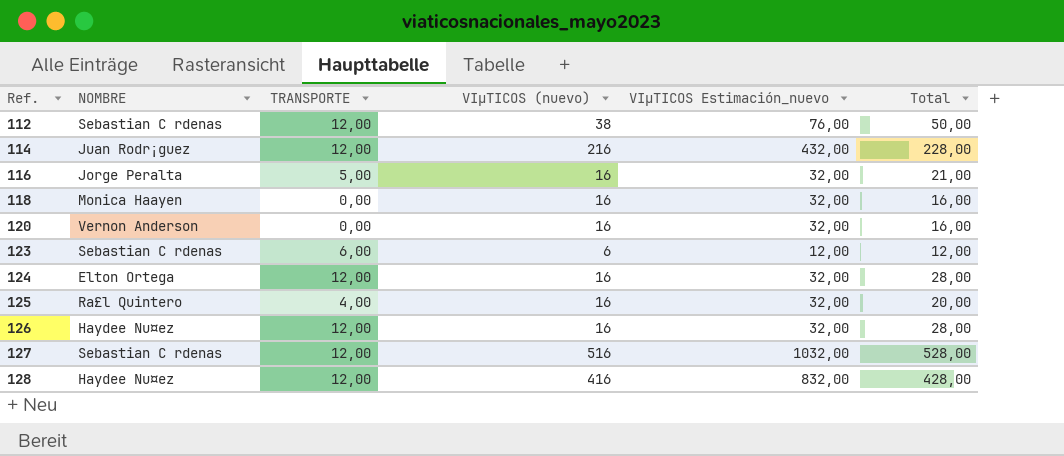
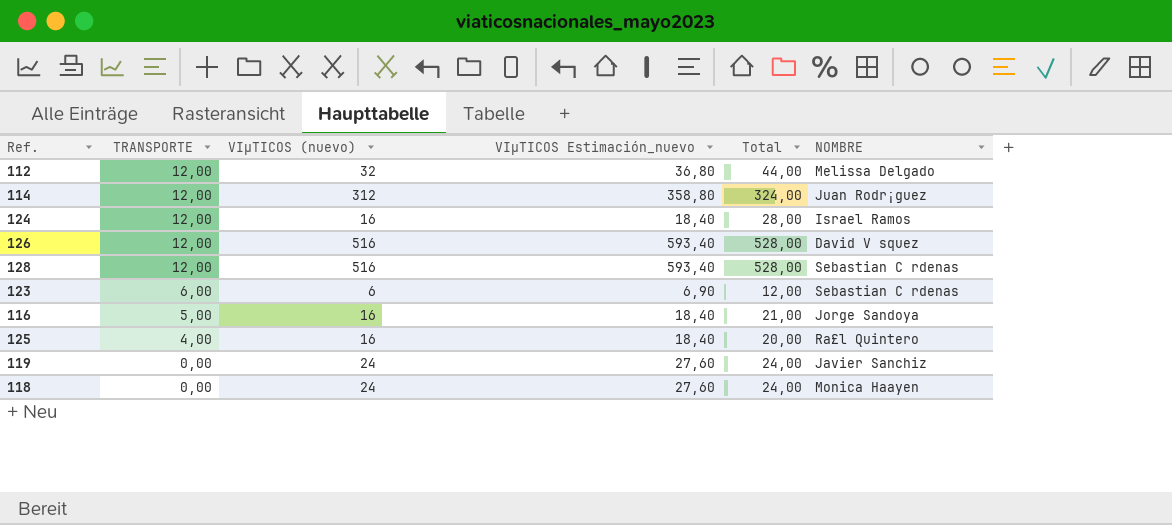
row order: Ref. ascending -> TRANSPORTE descending
column VIµTICOS Estimación_nuevo | formula: [VIµTICOS (nuevo)] * 2 -> [VIµTICOS (nuevo)] * 1,15
column NOMBRE | position: 2 -> 6
row 120: Vernon Anderson | 0,00 | 16 | 32,00 | 16,00 -> none
row 127: Sebastian C rdenas | 12,00 | 516 | 1032,00 | 528,00 -> none
112 | VIµTICOS (nuevo): 38 -> 32
112 | Total: 50,00 -> 44,00
112 | NOMBRE: Sebastian C rdenas -> Melissa Delgado
114 | VIµTICOS (nuevo): 216 -> 312
114 | Total: 228,00 -> 324,00
124 | NOMBRE: Elton Ortega -> Israel Ramos
126 | VIµTICOS (nuevo): 16 -> 516
126 | Total: 28,00 -> 528,00
126 | NOMBRE: Haydee Nu¤ez -> David V squez
128 | VIµTICOS (nuevo): 416 -> 516
128 | Total: 428,00 -> 528,00
128 | NOMBRE: Haydee Nu¤ez -> Sebastian C rdenas
116 | NOMBRE: Jorge Peralta -> Jorge Sandoya
row 119: none -> 0,00 | 24 | 27,60 | 24,00 | Javier Sanchiz
118 | VIµTICOS (nuevo): 16 -> 24
118 | Total: 16,00 -> 24,00

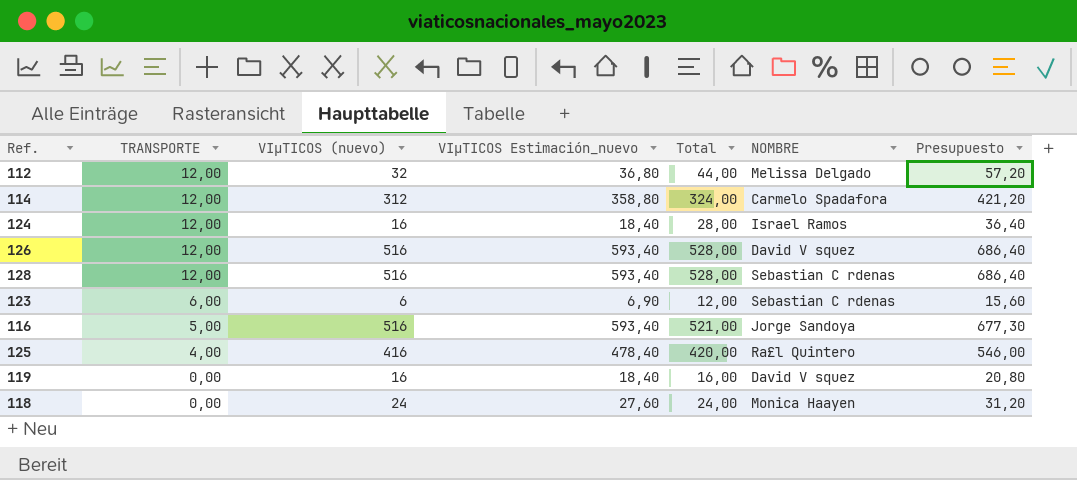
column Presupuesto | formula: none -> [Total] * 1,3
114 | NOMBRE: Juan Rodr¡guez -> Carmelo Spadafora
116 | VIµTICOS (nuevo): 16 -> 516
116 | VIµTICOS Estimación_nuevo: 18,40 -> 593,40
116 | Total: 21,00 -> 521,00
125 | VIµTICOS (nuevo): 16 -> 416
125 | VIµTICOS Estimación_nuevo: 18,40 -> 478,40
125 | Total: 20,00 -> 420,00
119 | VIµTICOS (nuevo): 24 -> 16
119 | VIµTICOS Estimación_nuevo: 27,60 -> 18,40
119 | Total: 24,00 -> 16,00
119 | NOMBRE: Javier Sanchiz -> David V squez

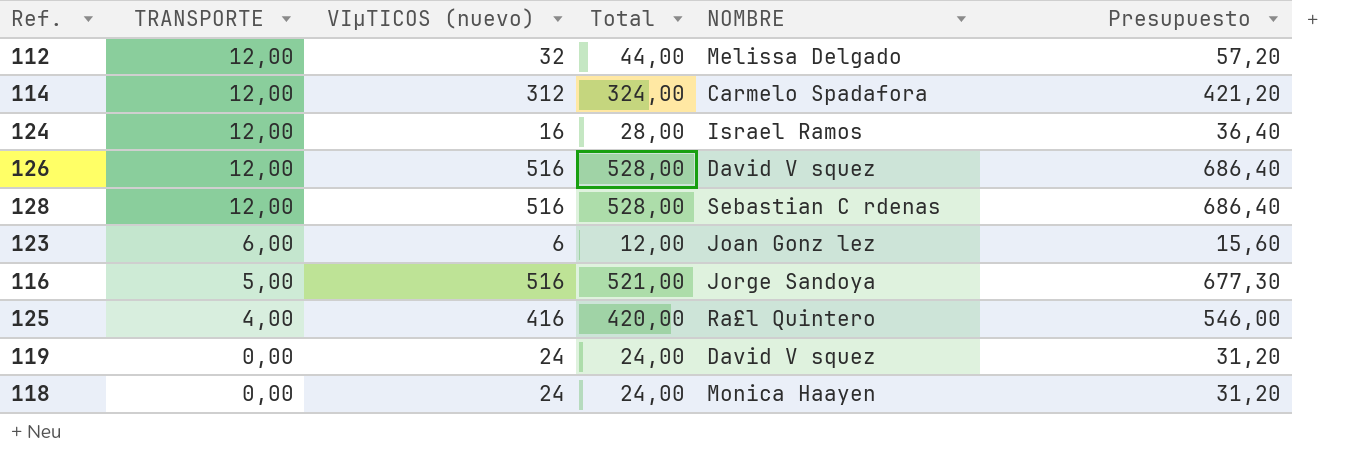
column VIµTICOS Estimación_nuevo | formula: [VIµTICOS (nuevo)] * 1,15 -> none
123 | NOMBRE: Sebastian C rdenas -> Joan Gonz lez
119 | VIµTICOS (nuevo): 16 -> 24
119 | Total: 16,00 -> 24,00
119 | Presupuesto: 20,80 -> 31,20

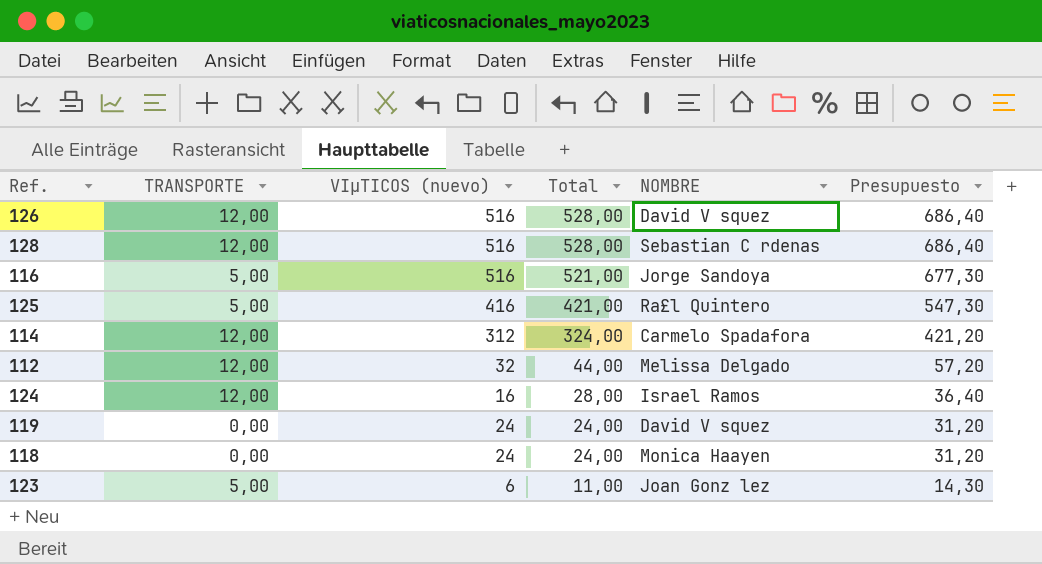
row order: TRANSPORTE descending -> Total descending
125 | TRANSPORTE: 4,00 -> 5,00
125 | Total: 420,00 -> 421,00
125 | Presupuesto: 546,00 -> 547,30
123 | TRANSPORTE: 6,00 -> 5,00
123 | Total: 12,00 -> 11,00
123 | Presupuesto: 15,60 -> 14,30

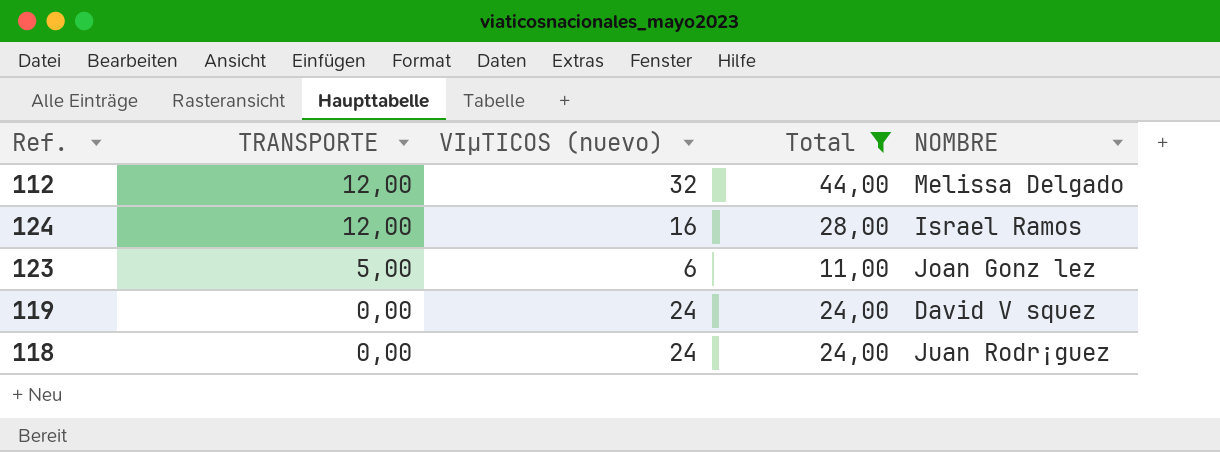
filter: none -> Total <= 44,00
row order: Total descending -> TRANSPORTE descending
column Presupuesto | formula: [Total] * 1,3 -> none
118 | NOMBRE: Monica Haayen -> Juan Rodr¡guez

